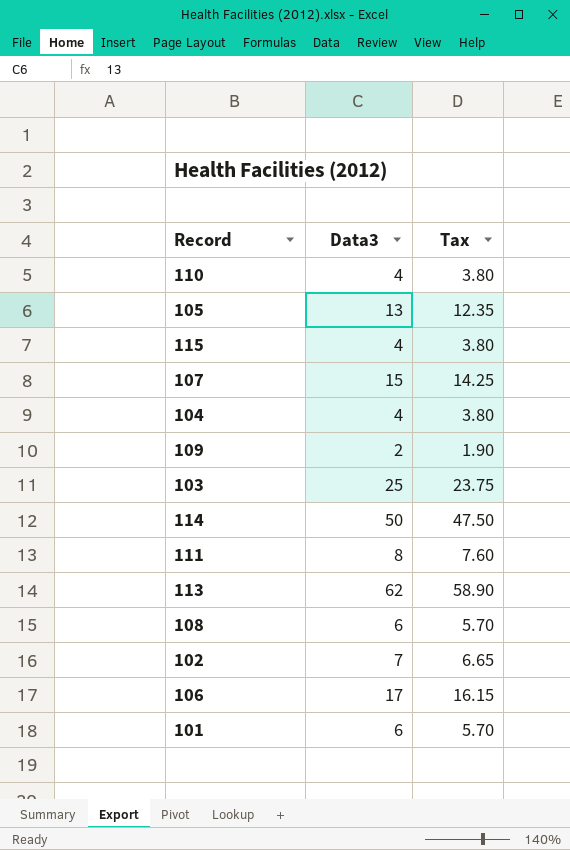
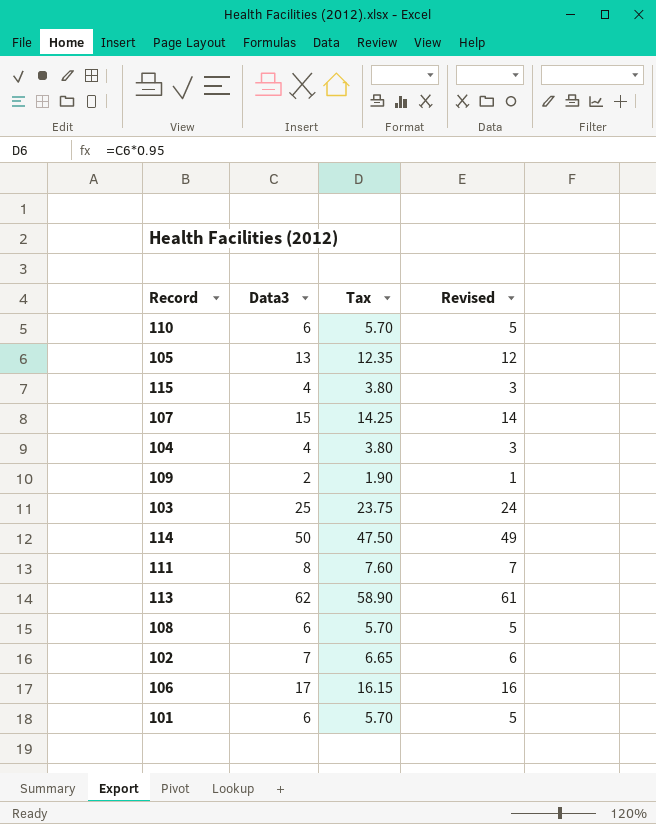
column Revised | formula: none -> [Data3] - 1
110 | Data3: 4 -> 6
110 | Tax: 3.80 -> 5.70

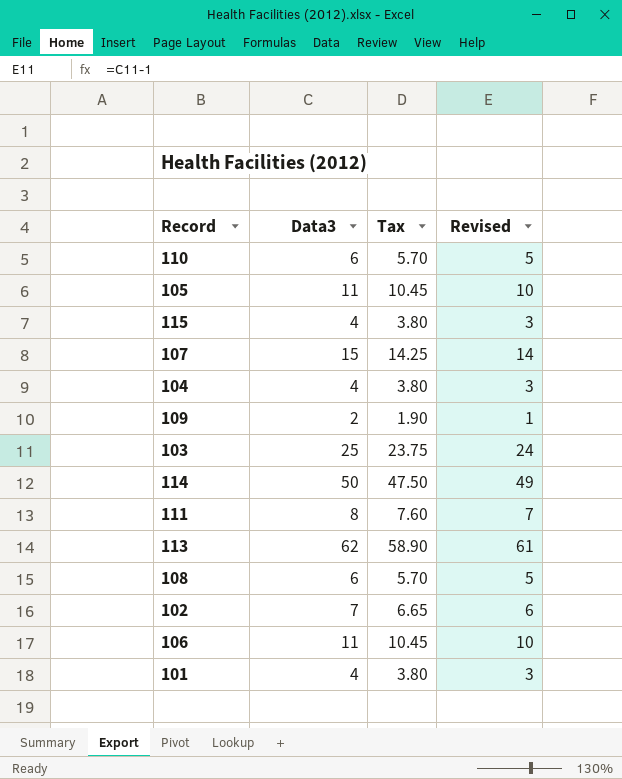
105 | Data3: 13 -> 11
105 | Tax: 12.35 -> 10.45
105 | Revised: 12 -> 10
106 | Data3: 17 -> 11
106 | Tax: 16.15 -> 10.45
106 | Revised: 16 -> 10
101 | Data3: 6 -> 4
101 | Tax: 5.70 -> 3.80
101 | Revised: 5 -> 3

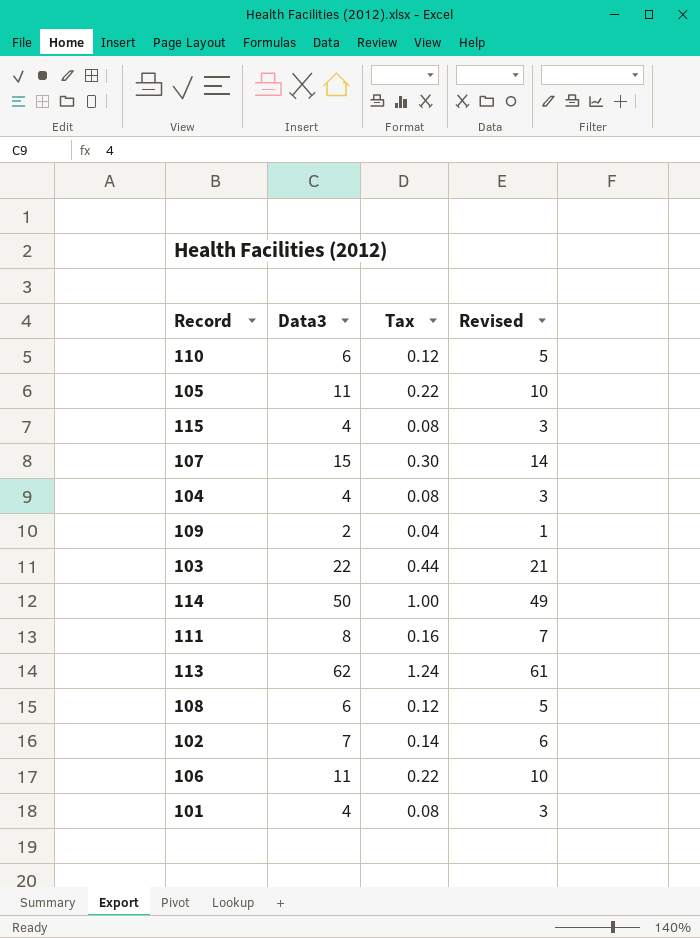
column Tax | formula: [Data3] * 0.95 -> [Data3] * 0.02
103 | Data3: 25 -> 22
103 | Revised: 24 -> 21

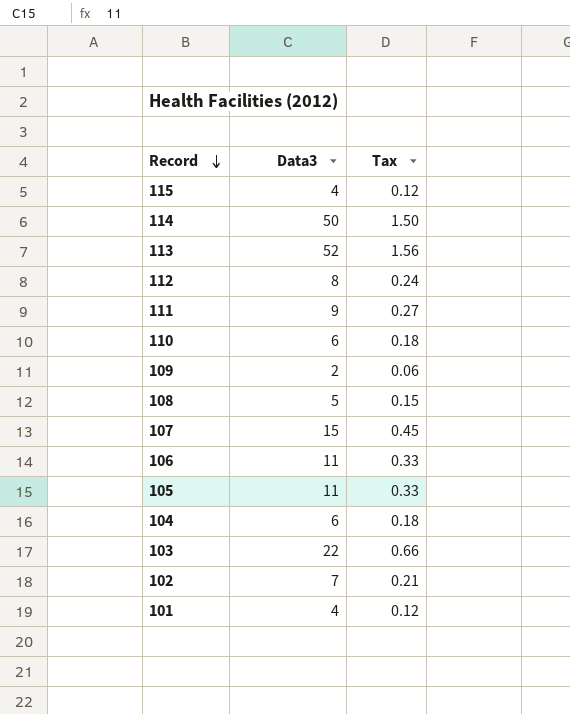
row order: none -> Record descending
column Revised | formula: [Data3] - 1 -> none
column Tax | formula: [Data3] * 0.02 -> [Data3] * 0.03
113 | Data3: 62 -> 52
row 112: none -> 8 | 0.24
111 | Data3: 8 -> 9
108 | Data3: 6 -> 5
104 | Data3: 4 -> 6

